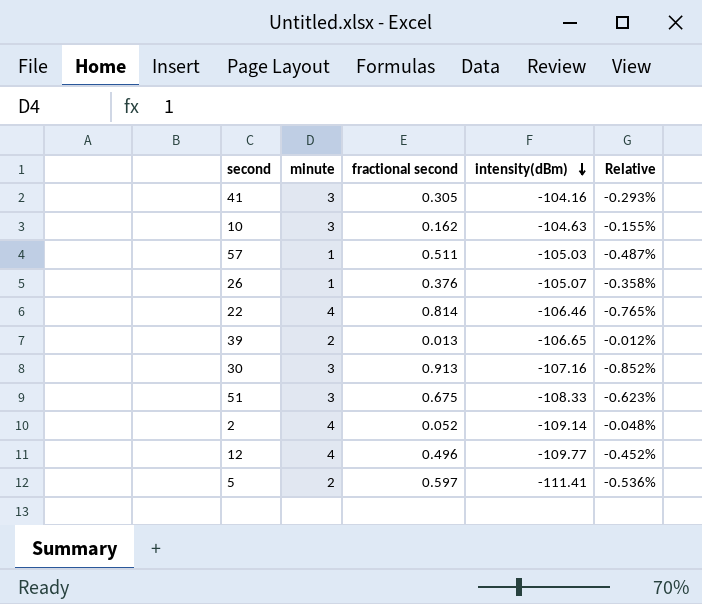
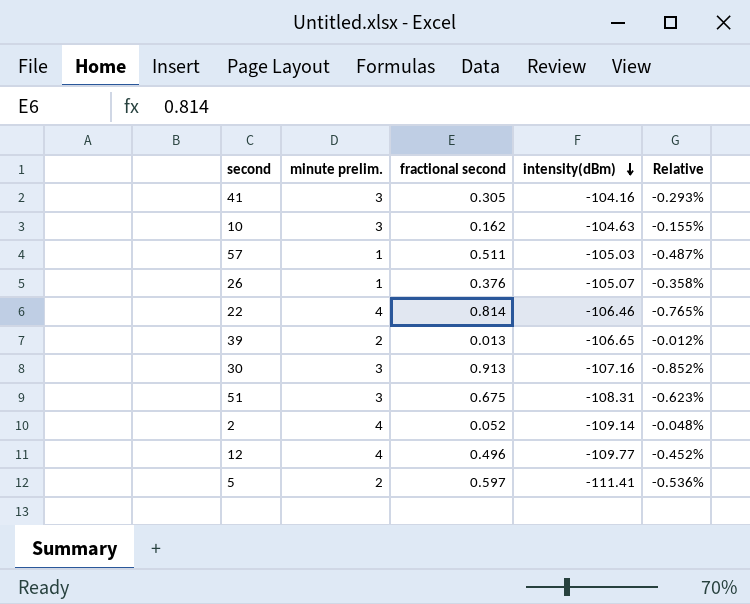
column name: minute -> minute prelim.
51 | intensity(dBm): -108.33 -> -108.31

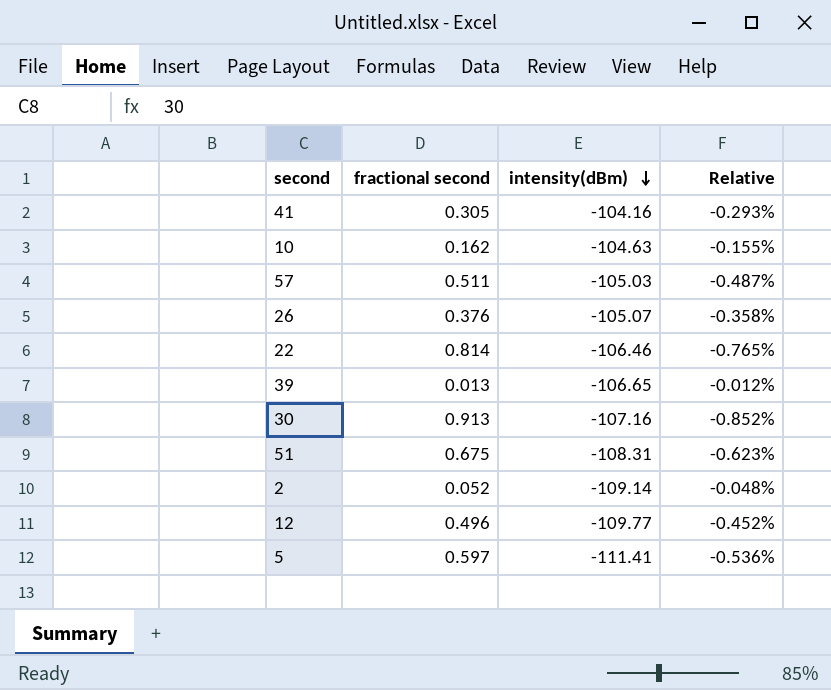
column minute prelim. | position: 2 -> none

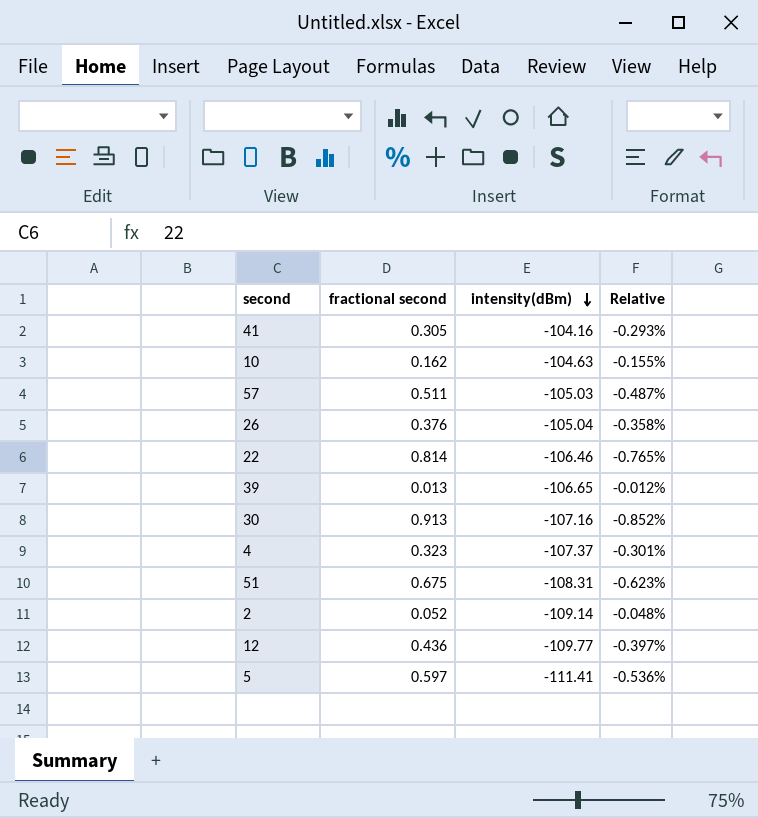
26 | intensity(dBm): -105.07 -> -105.04
row 4: none -> 0.323 | -107.37 | -0.301%
12 | fractional second: 0.496 -> 0.436
12 | Relative: -0.452% -> -0.397%

